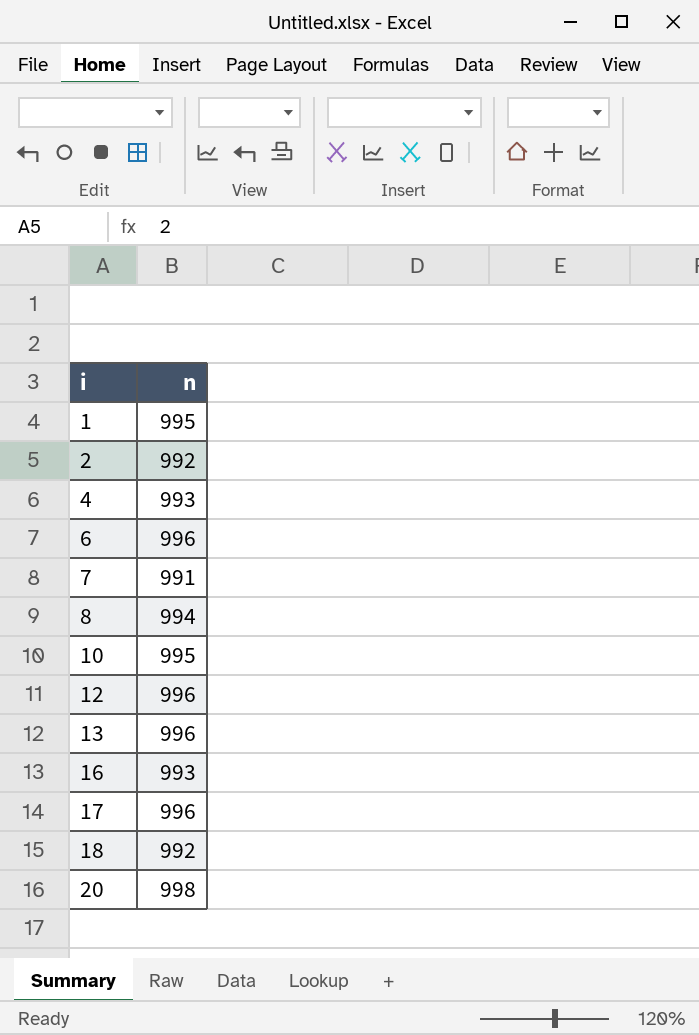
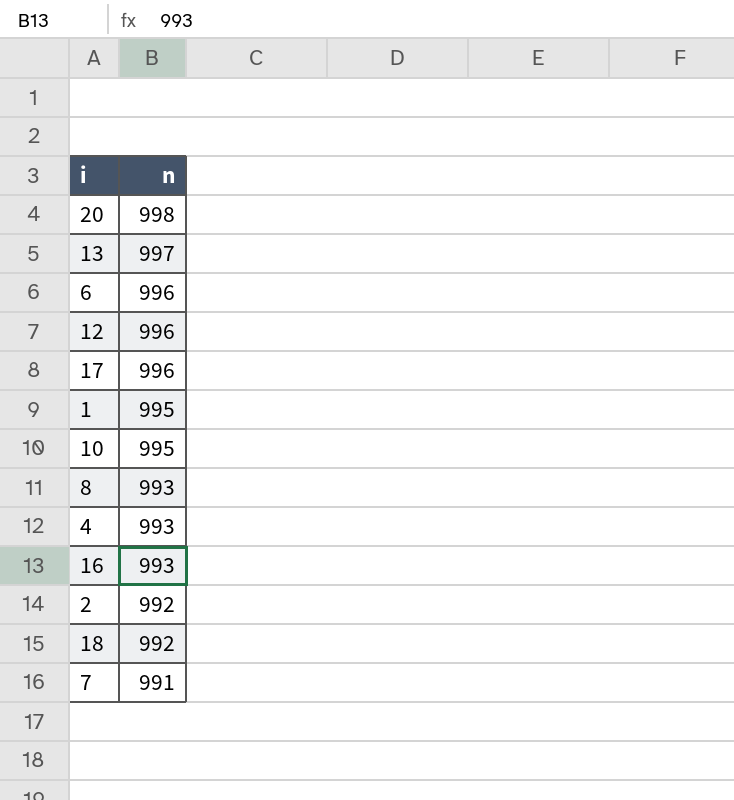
row order: i ascending -> n descending
13 | n: 996 -> 997
8 | n: 994 -> 993

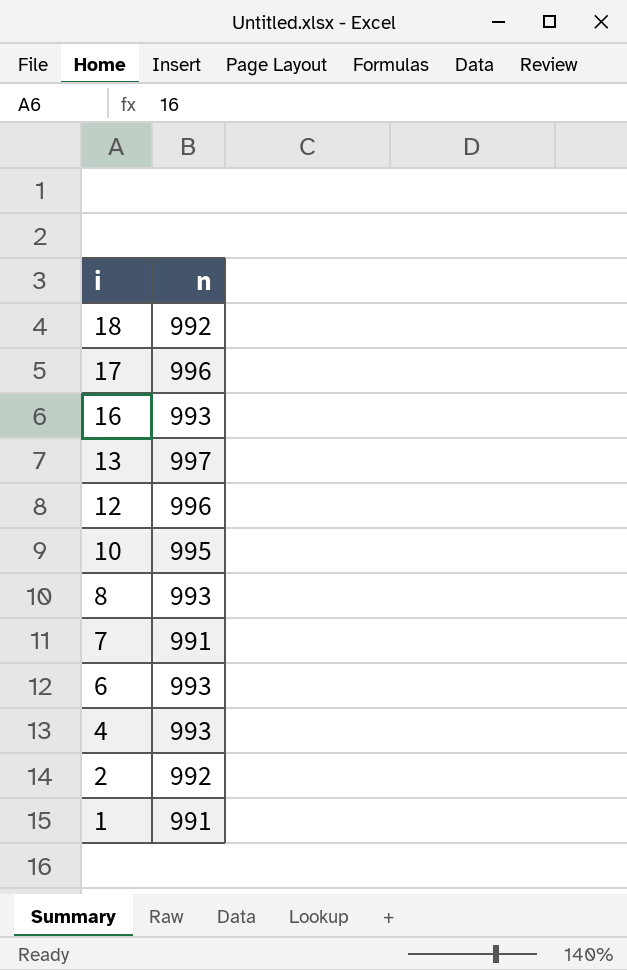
row order: n descending -> i descending
row 20: 998 -> none
6 | n: 996 -> 993
1 | n: 995 -> 991

